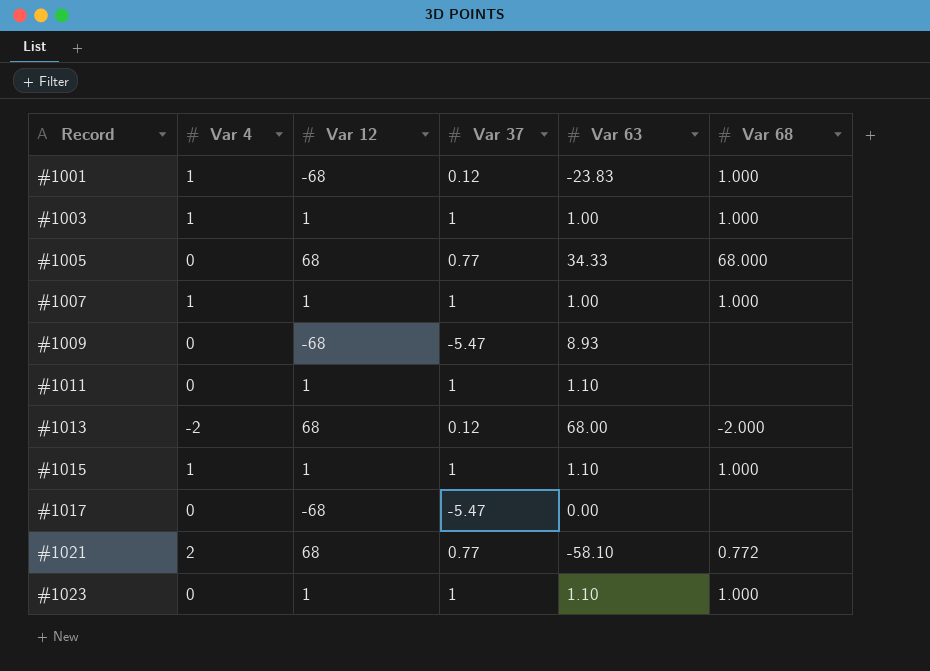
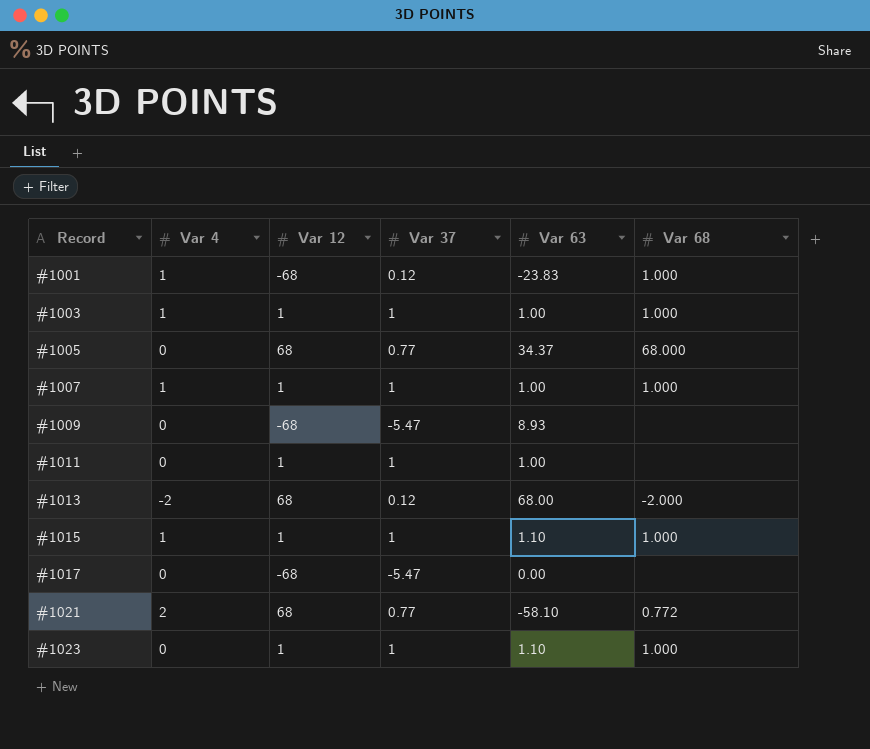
#1005 | Var 63: 34.33 -> 34.37
#1011 | Var 63: 1.10 -> 1.00

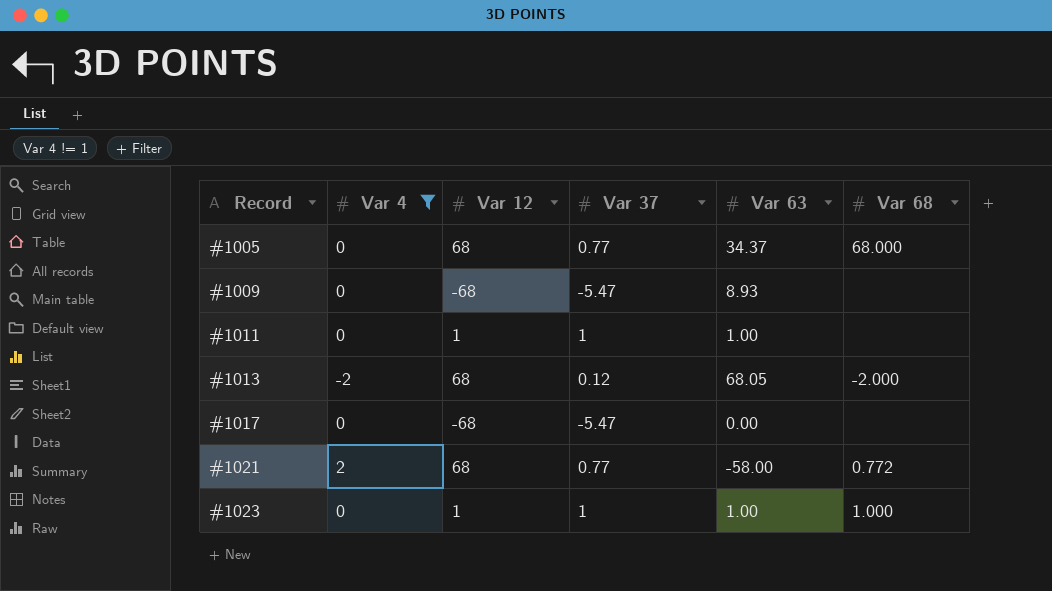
filter: none -> Var 4 != 1
#1013 | Var 63: 68.00 -> 68.05
#1021 | Var 63: -58.10 -> -58.00
#1023 | Var 63: 1.10 -> 1.00

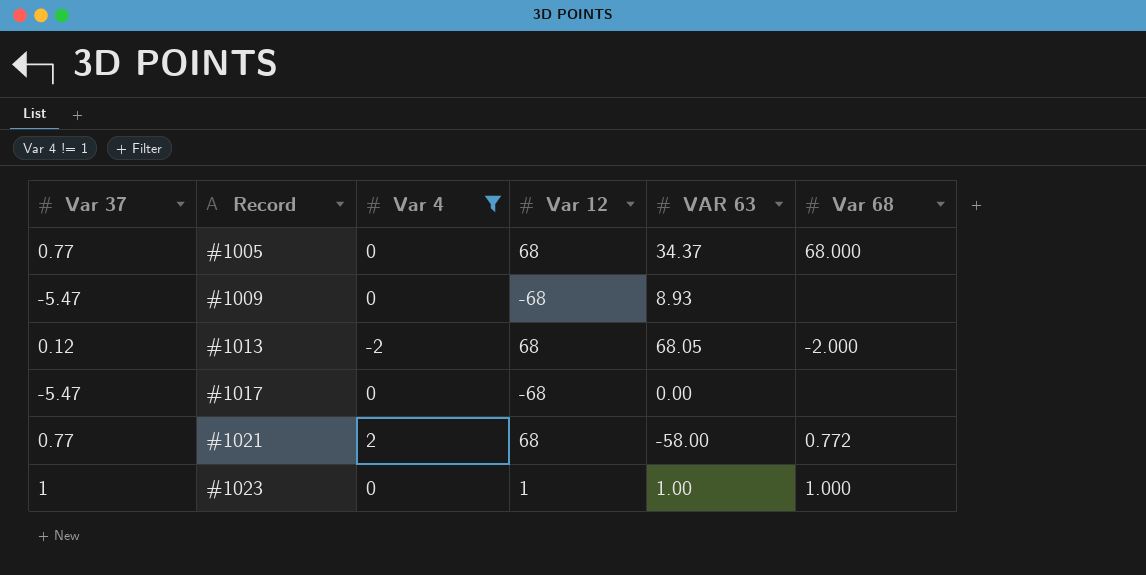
column Var 37 | position: 4 -> 1
column name: Var 63 -> VAR 63
row #1011: 0 | 1 | 1 | 1.00 | none -> none

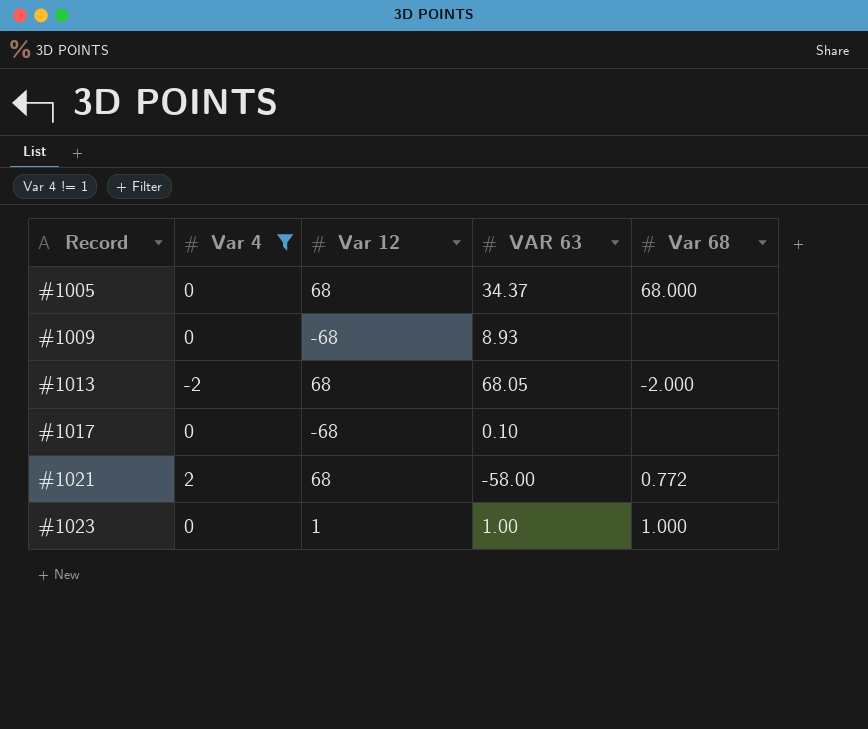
column Var 37 | position: 1 -> none
#1017 | VAR 63: 0.00 -> 0.10

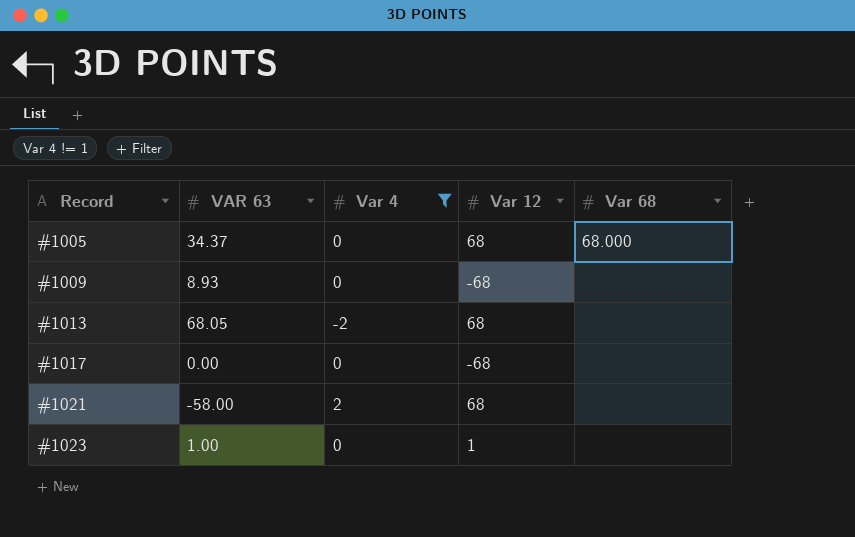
column VAR 63 | position: 4 -> 2
#1013 | Var 68: -2.000 -> none
#1017 | VAR 63: 0.10 -> 0.00
#1021 | Var 68: 0.772 -> none
#1023 | Var 68: 1.000 -> none

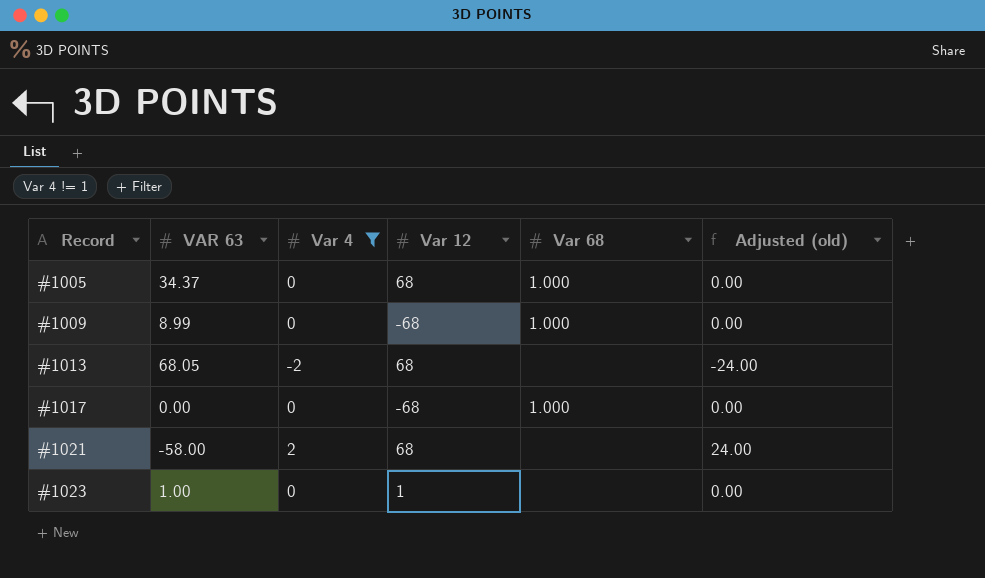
column Adjusted (old) | formula: none -> [Var 4] * 12
#1005 | Var 68: 68.000 -> 1.000
#1009 | VAR 63: 8.93 -> 8.99
#1009 | Var 68: none -> 1.000
#1017 | Var 68: none -> 1.000

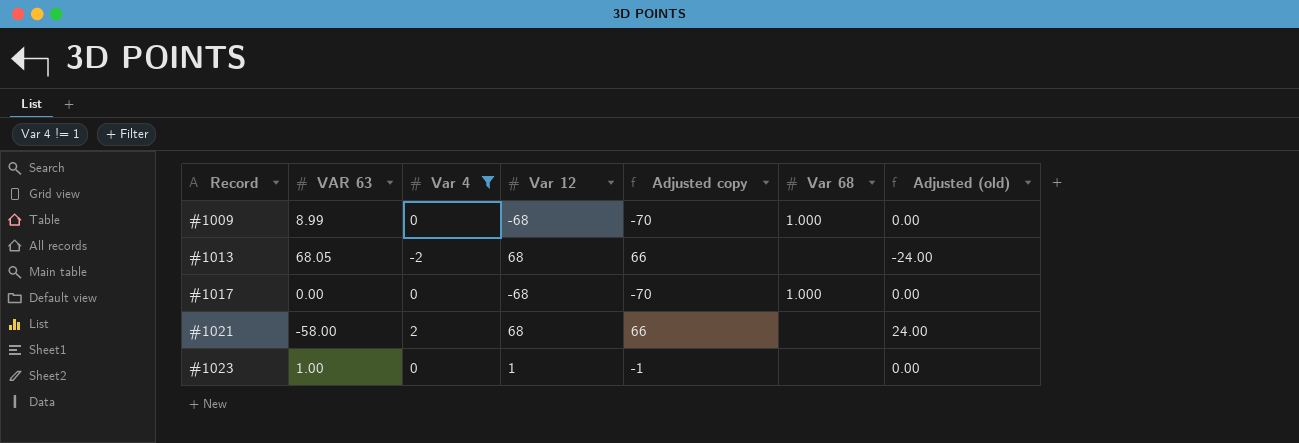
column Adjusted copy | formula: none -> [Var 12] - 2
row #1005: 34.37 | 0 | 68 | 1.000 | 0.00 -> none

